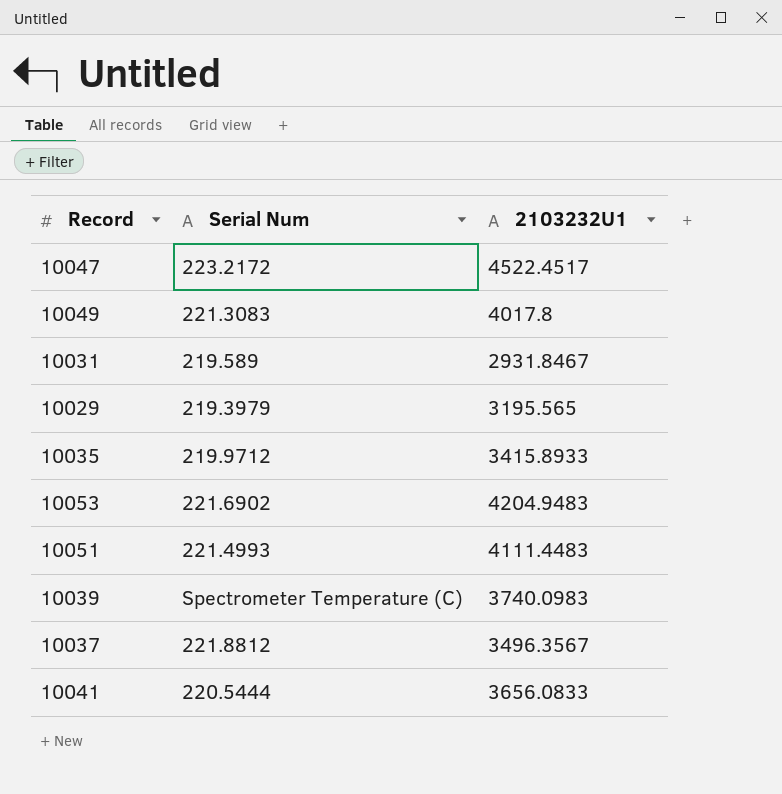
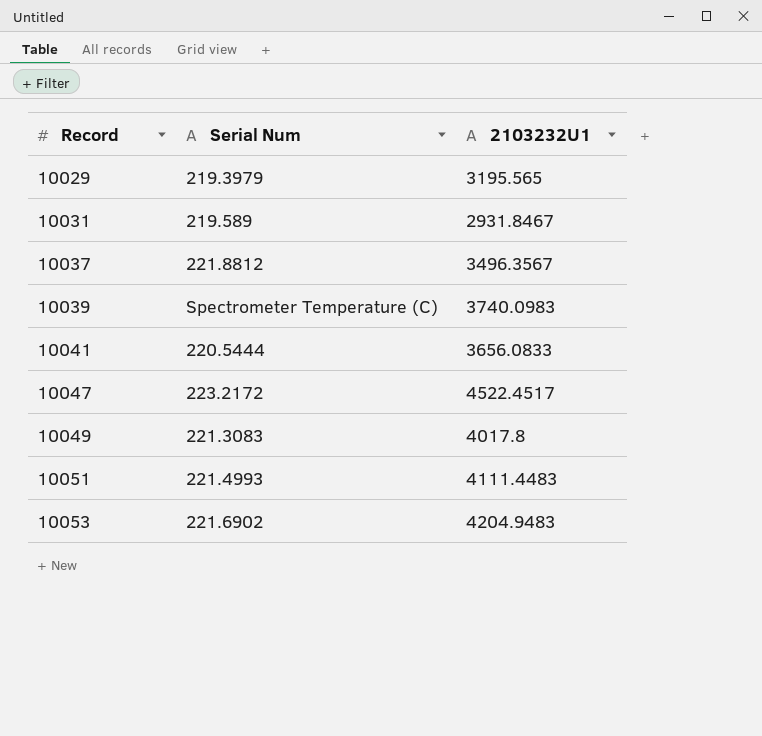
row order: none -> Record ascending
row 10035: 219.9712 | 3415.8933 -> none

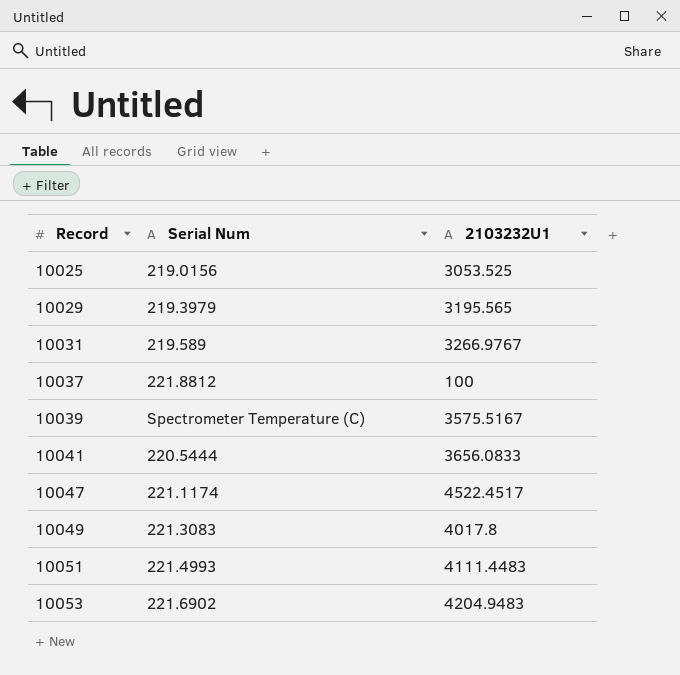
row 10025: none -> 219.0156 | 3053.525
10031 | 2103232U1: 2931.8467 -> 3266.9767
10037 | 2103232U1: 3496.3567 -> 100
10039 | 2103232U1: 3740.0983 -> 3575.5167
10047 | Serial Num: 223.2172 -> 221.1174

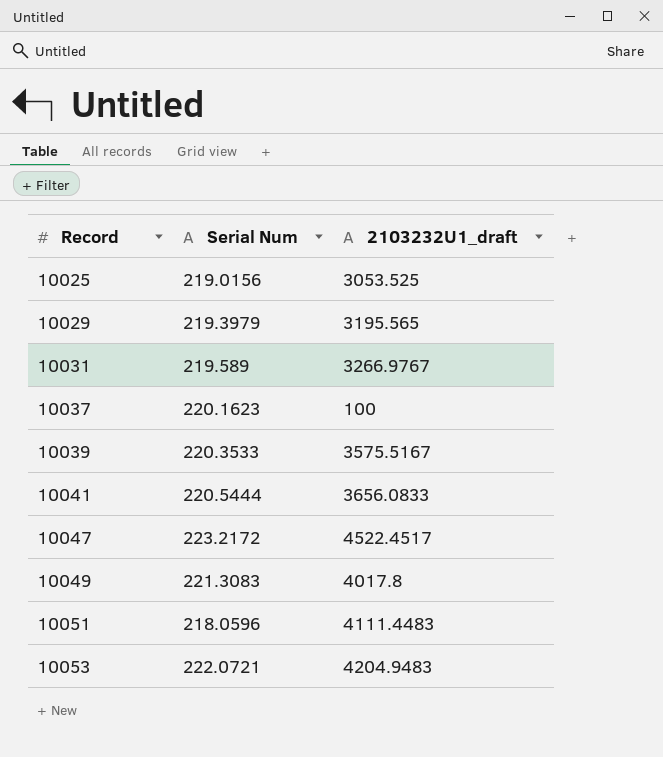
column name: 2103232U1 -> 2103232U1_draft
10037 | Serial Num: 221.8812 -> 220.1623
10039 | Serial Num: Spectrometer Temperature (C) -> 220.3533
10047 | Serial Num: 221.1174 -> 223.2172
10051 | Serial Num: 221.4993 -> 218.0596
10053 | Serial Num: 221.6902 -> 222.0721

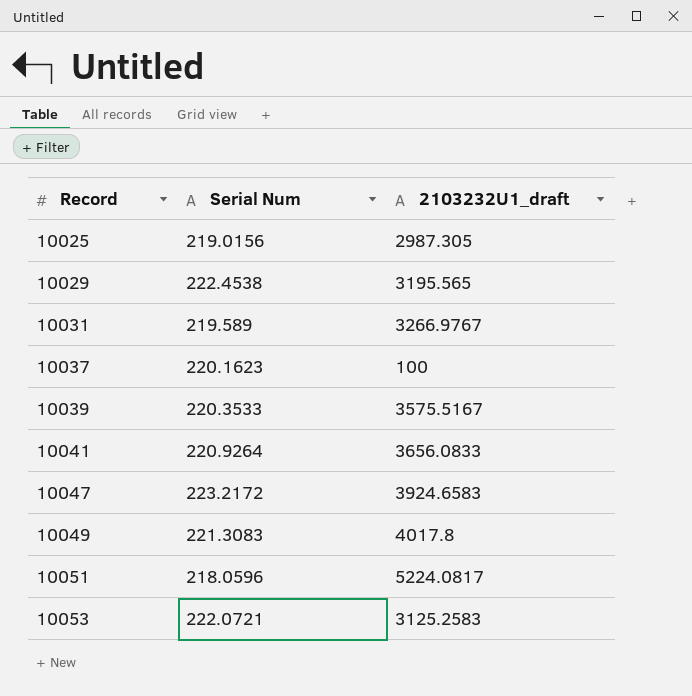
10025 | 2103232U1_draft: 3053.525 -> 2987.305
10029 | Serial Num: 219.3979 -> 222.4538
10041 | Serial Num: 220.5444 -> 220.9264
10047 | 2103232U1_draft: 4522.4517 -> 3924.6583
10051 | 2103232U1_draft: 4111.4483 -> 5224.0817
10053 | 2103232U1_draft: 4204.9483 -> 3125.2583

